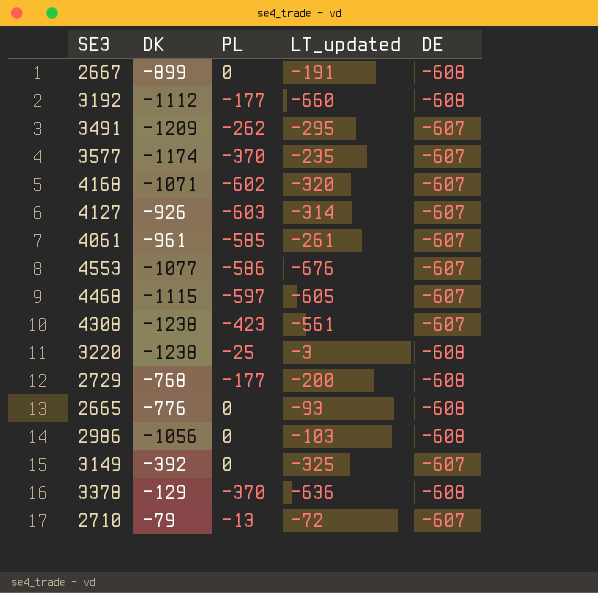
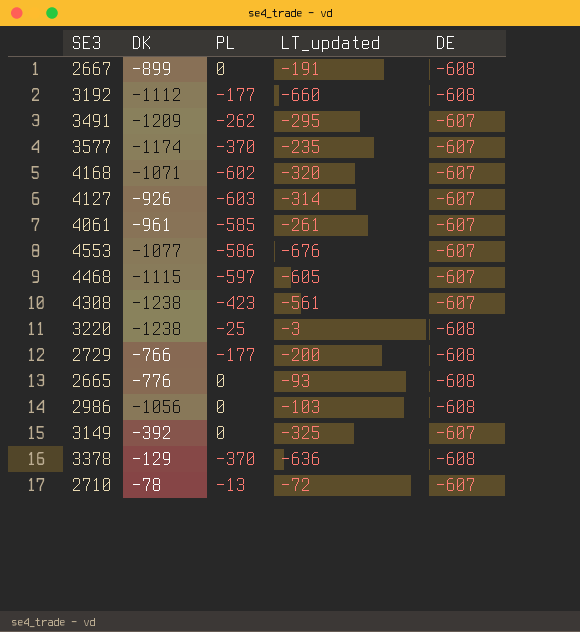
2729 | DK: -768 -> -766
2710 | DK: -79 -> -78

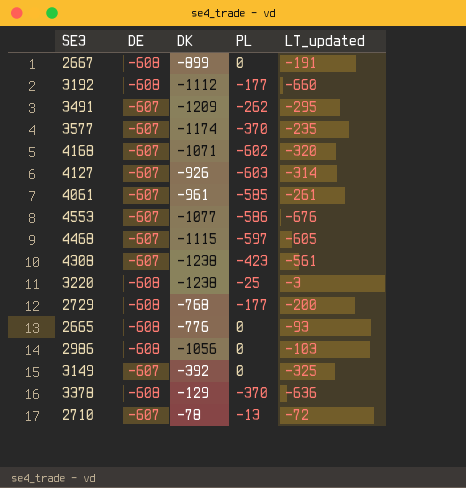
column DE | position: 5 -> 2
2729 | DK: -766 -> -768

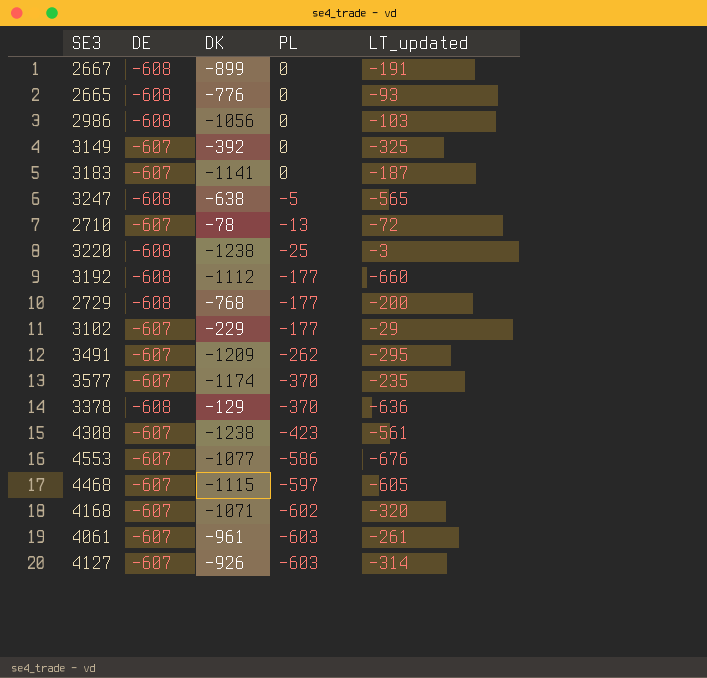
row order: none -> PL descending
row 3183: none -> -607 | -1141 | 0 | -187
row 3247: none -> -608 | -638 | -5 | -565
row 3102: none -> -607 | -229 | -177 | -29
4061 | PL: -585 -> -603

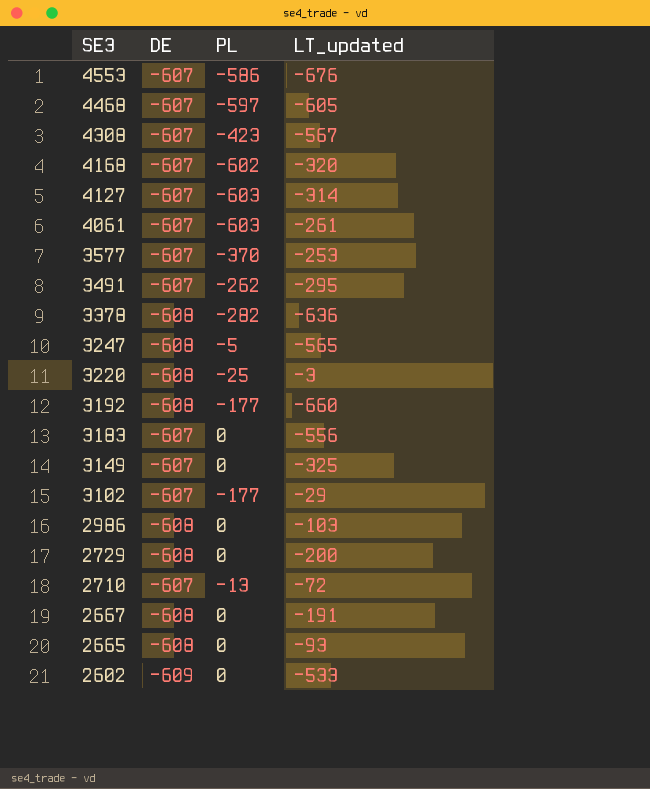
row order: PL descending -> SE3 descending
column DK | position: 3 -> none
4308 | LT_updated: -561 -> -567
3577 | LT_updated: -235 -> -253
3378 | PL: -370 -> -282
3183 | LT_updated: -187 -> -556
2729 | PL: -177 -> 0
row 2602: none -> -609 | 0 | -533

